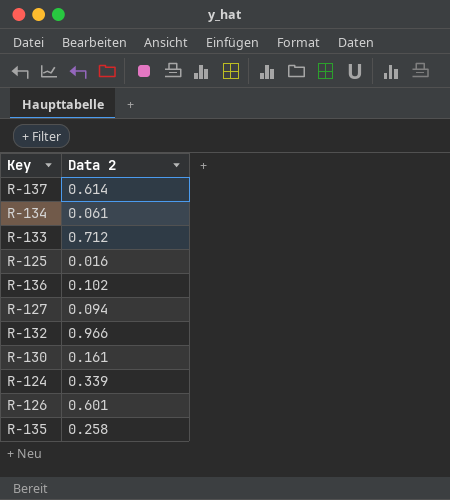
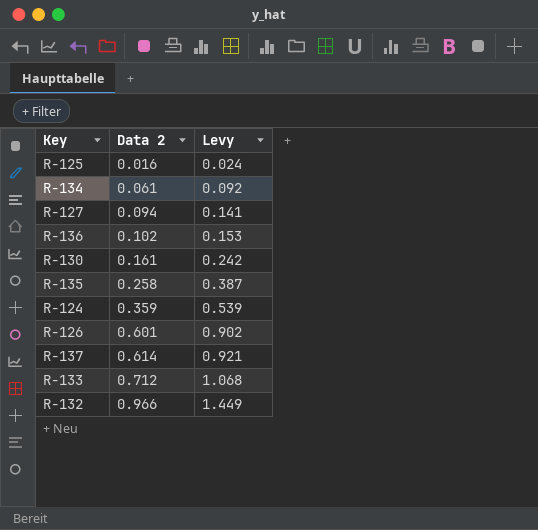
row order: none -> Data 2 ascending
column Levy | formula: none -> [Data 2] * 1.5
R-124 | Data 2: 0.339 -> 0.359

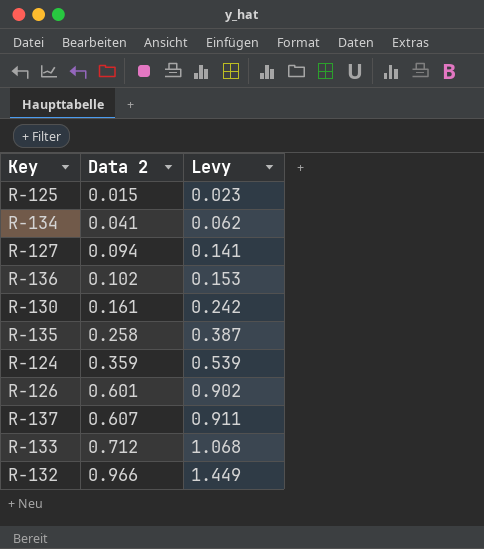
R-125 | Data 2: 0.016 -> 0.015
R-125 | Levy: 0.024 -> 0.023
R-134 | Data 2: 0.061 -> 0.041
R-134 | Levy: 0.092 -> 0.062
R-137 | Data 2: 0.614 -> 0.607
R-137 | Levy: 0.921 -> 0.911

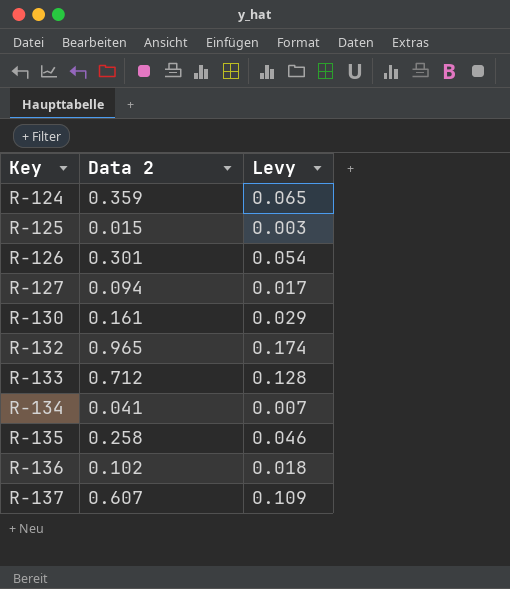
row order: Data 2 ascending -> Key ascending
column Levy | formula: [Data 2] * 1.5 -> [Data 2] * 0.18
R-126 | Data 2: 0.601 -> 0.301
R-132 | Data 2: 0.966 -> 0.965

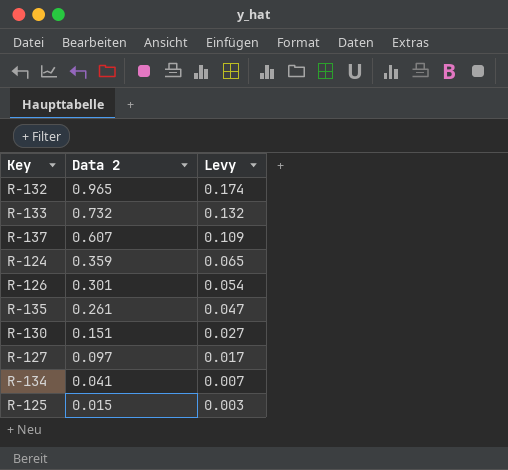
row order: Key ascending -> Data 2 descending
row R-136: 0.102 | 0.018 -> none
R-133 | Data 2: 0.712 -> 0.732
R-133 | Levy: 0.128 -> 0.132
R-135 | Data 2: 0.258 -> 0.261
R-135 | Levy: 0.046 -> 0.047
R-130 | Data 2: 0.161 -> 0.151
R-130 | Levy: 0.029 -> 0.027
R-127 | Data 2: 0.094 -> 0.097

